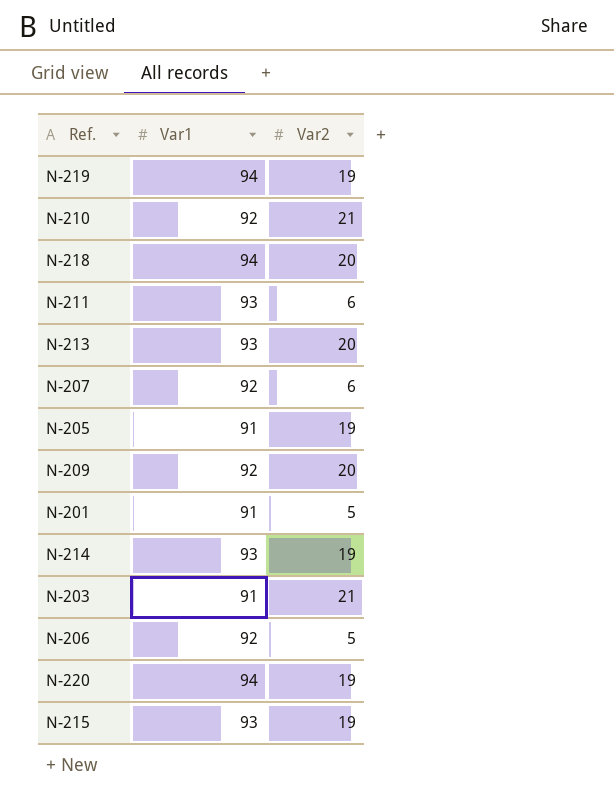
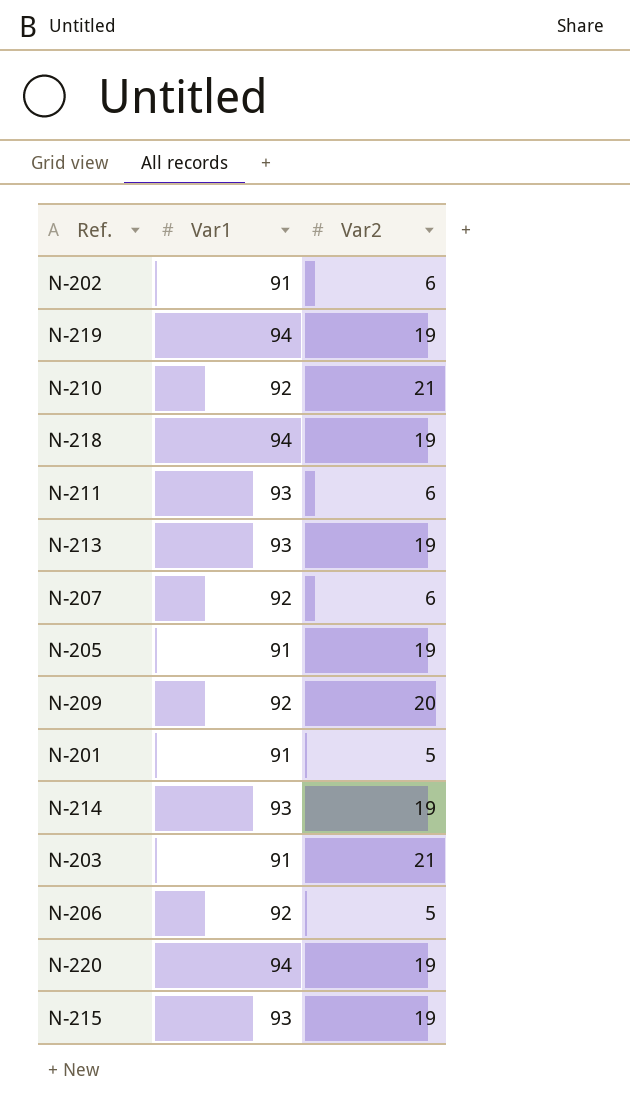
row N-202: none -> 91 | 6
N-218 | Var2: 20 -> 19
N-213 | Var2: 20 -> 19

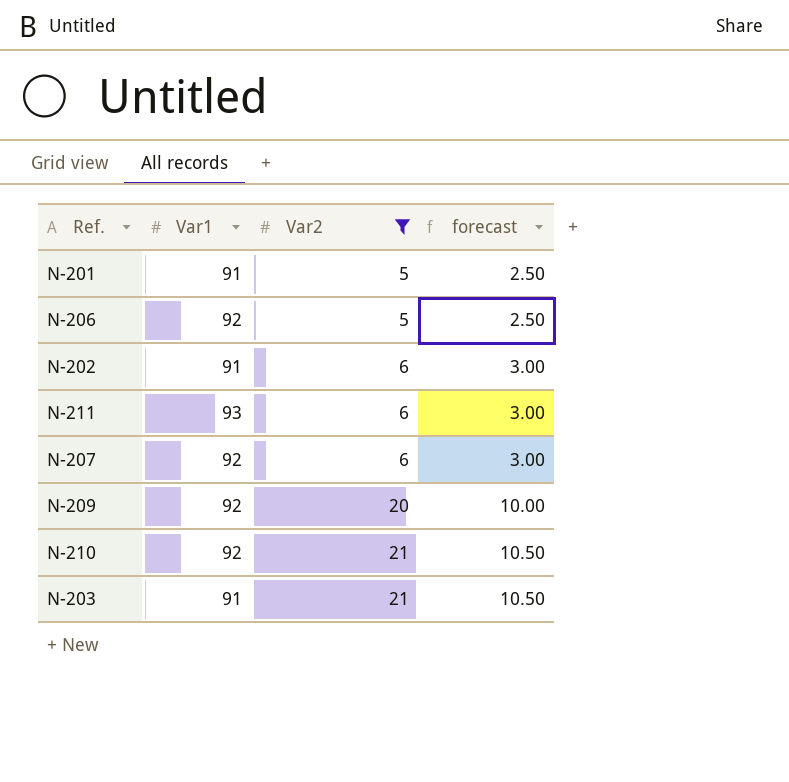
filter: none -> Var2 != 19
row order: none -> Var2 ascending
column forecast | formula: none -> [Var2] * 0.5

